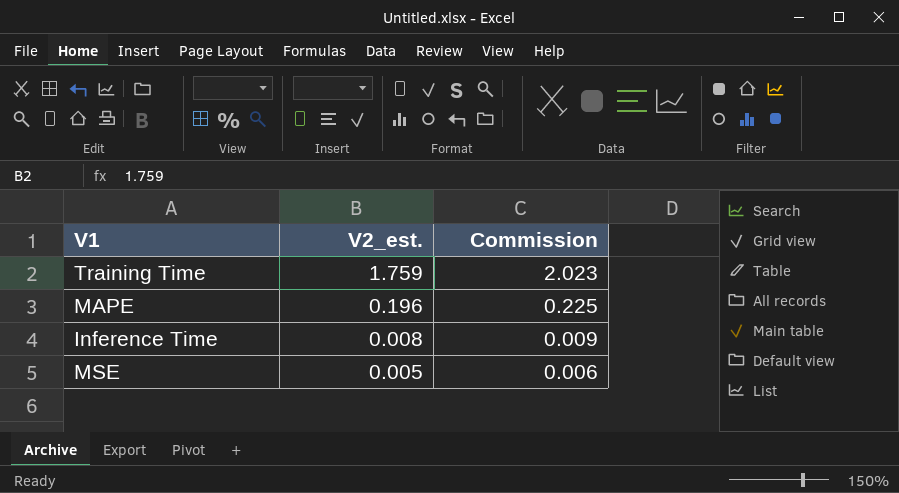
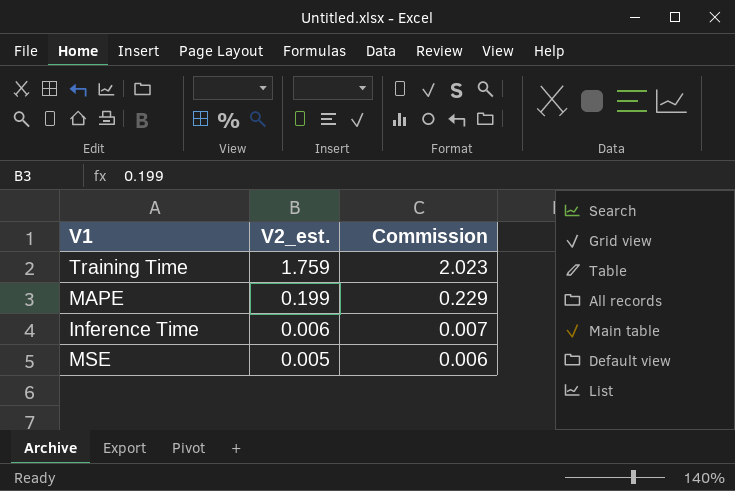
MAPE | V2_est.: 0.196 -> 0.199
MAPE | Commission: 0.225 -> 0.229
Inference Time | V2_est.: 0.008 -> 0.006
Inference Time | Commission: 0.009 -> 0.007

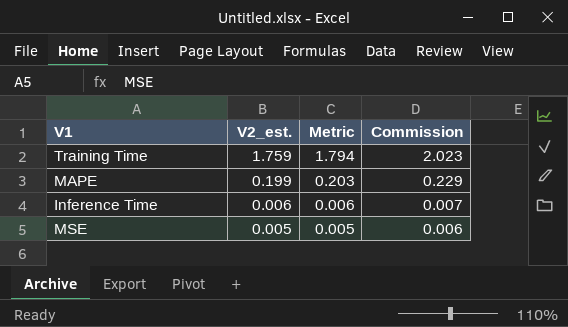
column Metric | formula: none -> [V2_est.] * 1.02

